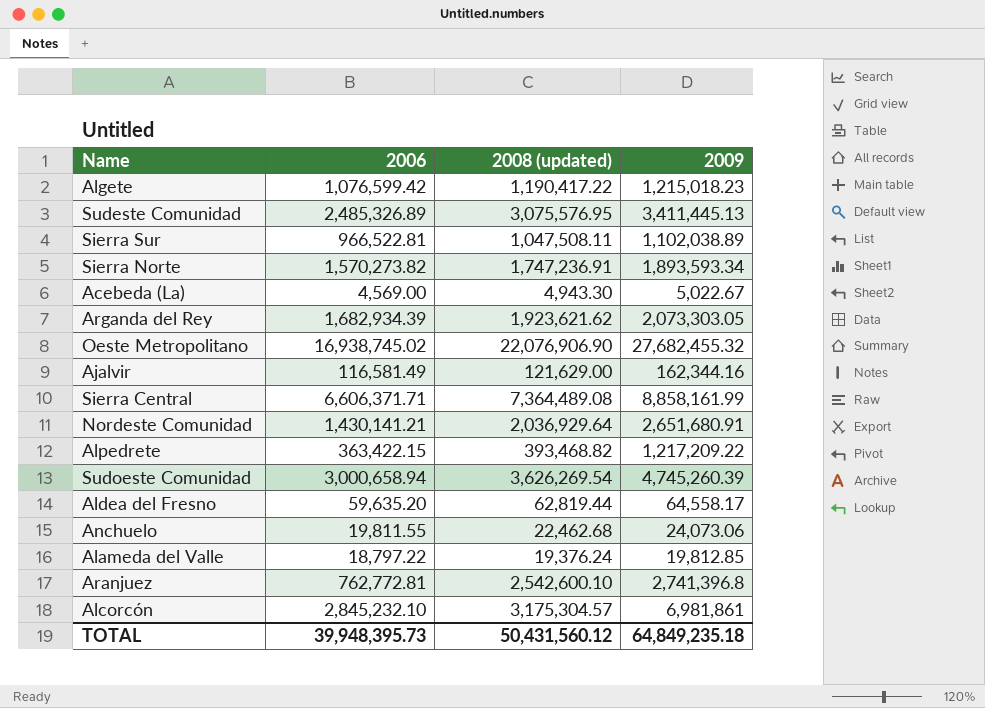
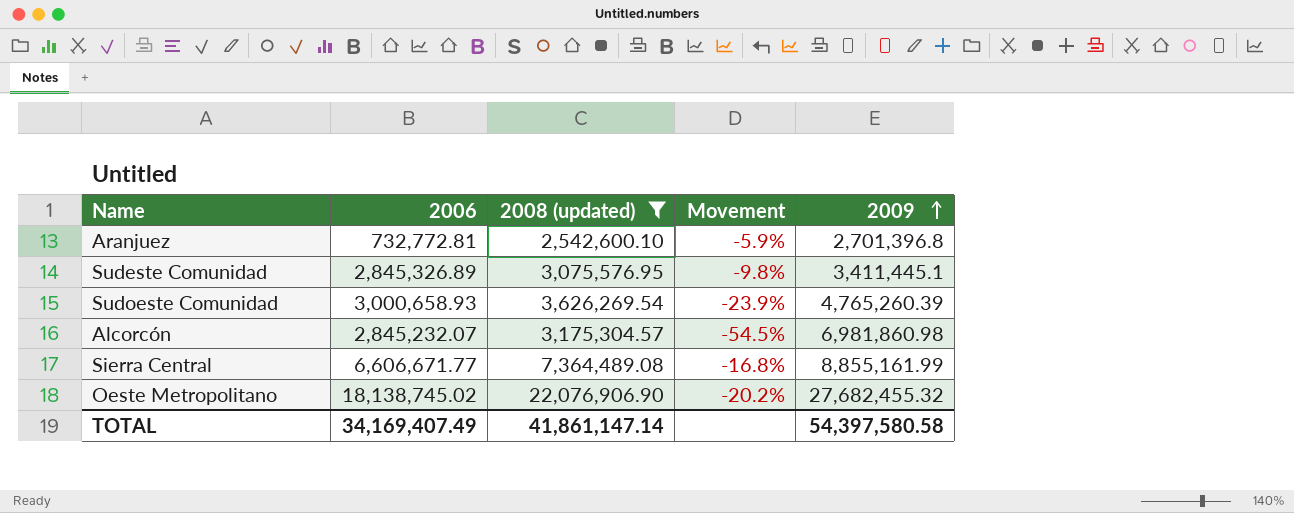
filter: none -> 2008 (updated) >= 2,542,600.10
row order: none -> 2009 ascending
column Movement | formula: none -> ([2008 (updated)] - [2009]) / [2009]
Aranjuez | 2006: 762,772.81 -> 732,772.81
Aranjuez | 2009: 2,741,396.8 -> 2,701,396.8
Sudeste Comunidad | 2006: 2,485,326.89 -> 2,845,326.89
Sudeste Comunidad | 2009: 3,411,445.13 -> 3,411,445.1
Sudoeste Comunidad | 2006: 3,000,658.94 -> 3,000,658.93
Sudoeste Comunidad | 2009: 4,745,260.39 -> 4,765,260.39
Alcorcón | 2006: 2,845,232.10 -> 2,845,232.07
Alcorcón | 2009: 6,981,861 -> 6,981,860.98
Sierra Central | 2006: 6,606,371.71 -> 6,606,671.77
Sierra Central | 2009: 8,858,161.99 -> 8,855,161.99
Oeste Metropolitano | 2006: 16,938,745.02 -> 18,138,745.02
TOTAL | 2006: 39,948,395.73 -> 34,169,407.49
TOTAL | 2008 (updated): 50,431,560.12 -> 41,861,147.14
TOTAL | 2009: 64,849,235.18 -> 54,397,580.58

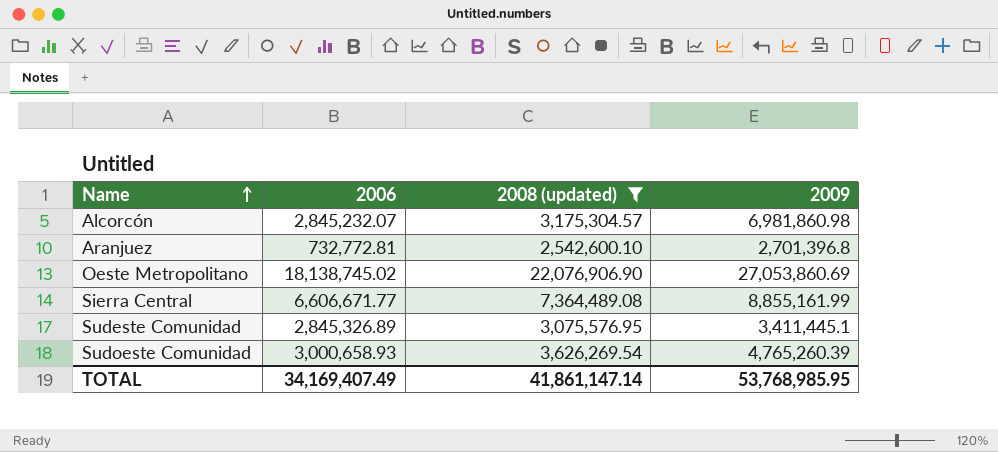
row order: 2009 ascending -> Name ascending
column Movement | formula: ([2008 (updated)] - [2009]) / [2009] -> none
Oeste Metropolitano | 2009: 27,682,455.32 -> 27,053,860.69
TOTAL | 2009: 54,397,580.58 -> 53,768,985.95

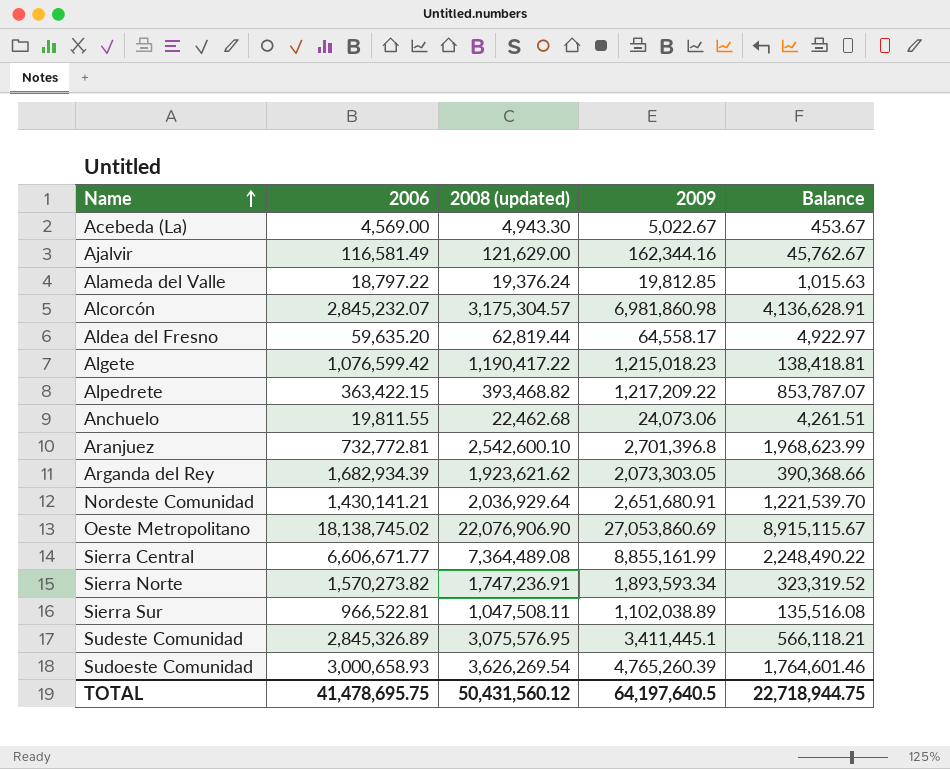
filter: 2008 (updated) >= 2,542,600.10 -> none
column Balance | formula: none -> [2009] - [2006]
TOTAL | 2006: 34,169,407.49 -> 41,478,695.75
TOTAL | 2008 (updated): 41,861,147.14 -> 50,431,560.12
TOTAL | 2009: 53,768,985.95 -> 64,197,640.5

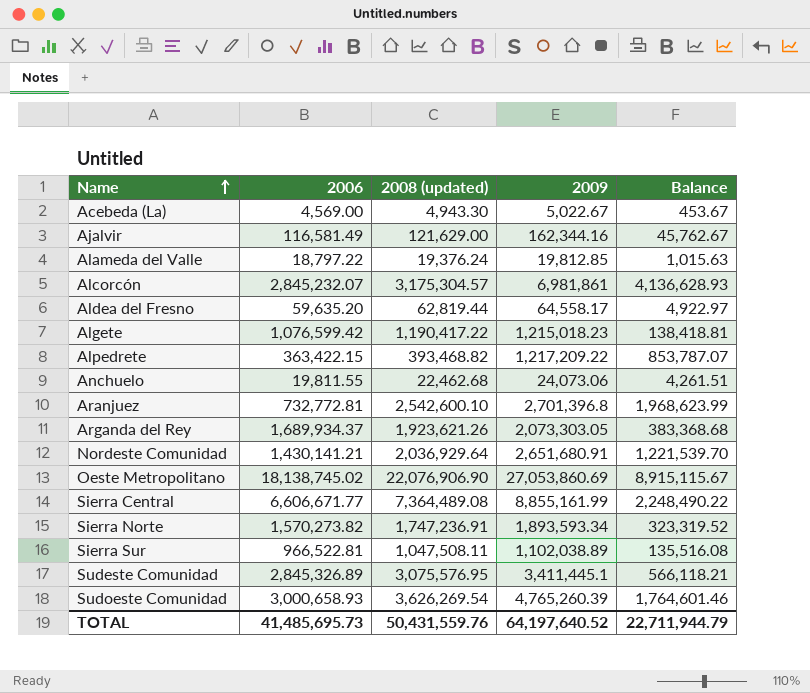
Alcorcón | 2009: 6,981,860.98 -> 6,981,861
Alcorcón | Balance: 4,136,628.91 -> 4,136,628.93
Arganda del Rey | 2006: 1,682,934.39 -> 1,689,934.37
Arganda del Rey | 2008 (updated): 1,923,621.62 -> 1,923,621.26
Arganda del Rey | Balance: 390,368.66 -> 383,368.68
TOTAL | 2006: 41,478,695.75 -> 41,485,695.73
TOTAL | 2008 (updated): 50,431,560.12 -> 50,431,559.76
TOTAL | 2009: 64,197,640.5 -> 64,197,640.52
TOTAL | Balance: 22,718,944.75 -> 22,711,944.79

